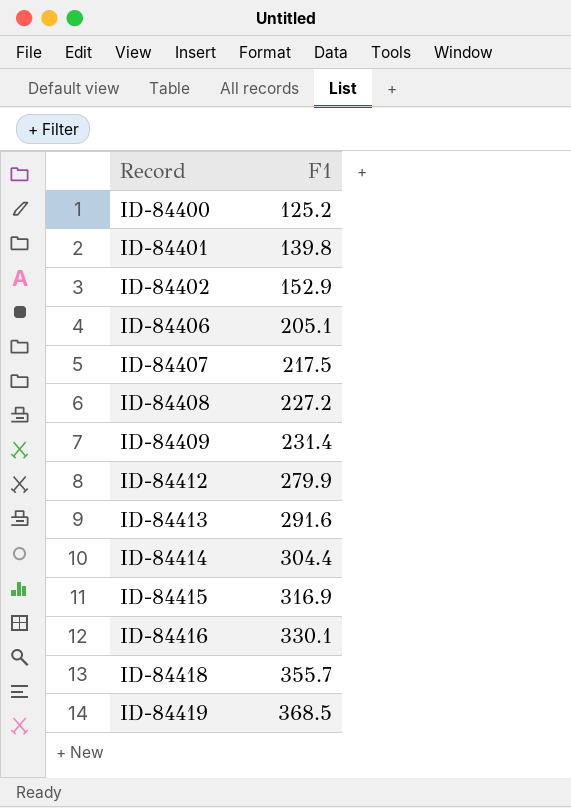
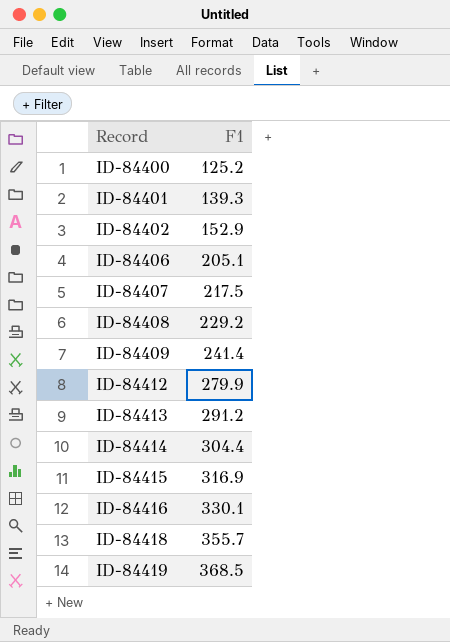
ID-84401 | F1: 139.8 -> 139.3
ID-84408 | F1: 227.2 -> 229.2
ID-84409 | F1: 231.4 -> 241.4
ID-84413 | F1: 291.6 -> 291.2

